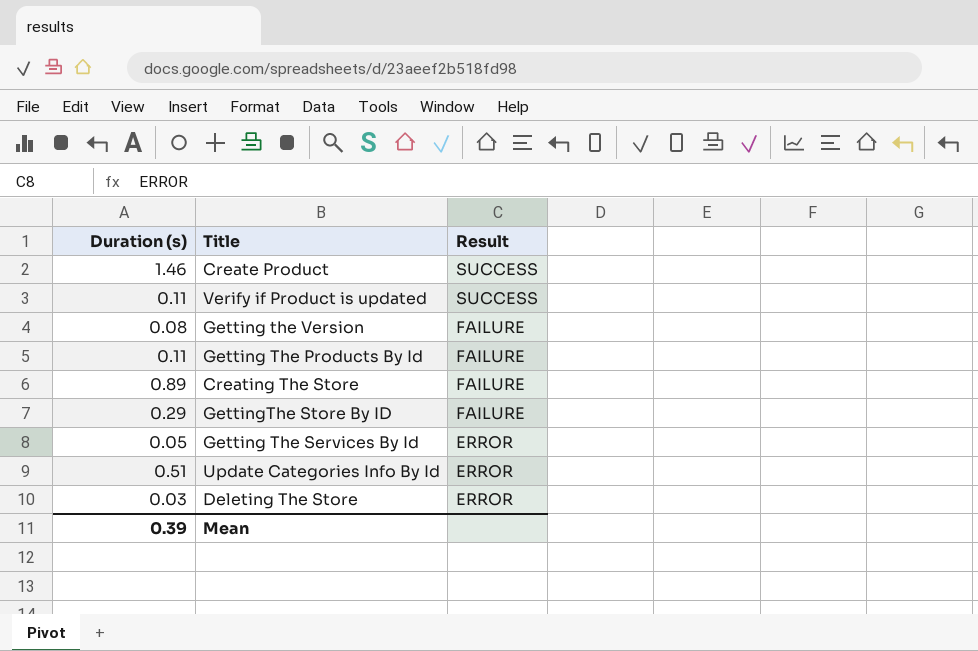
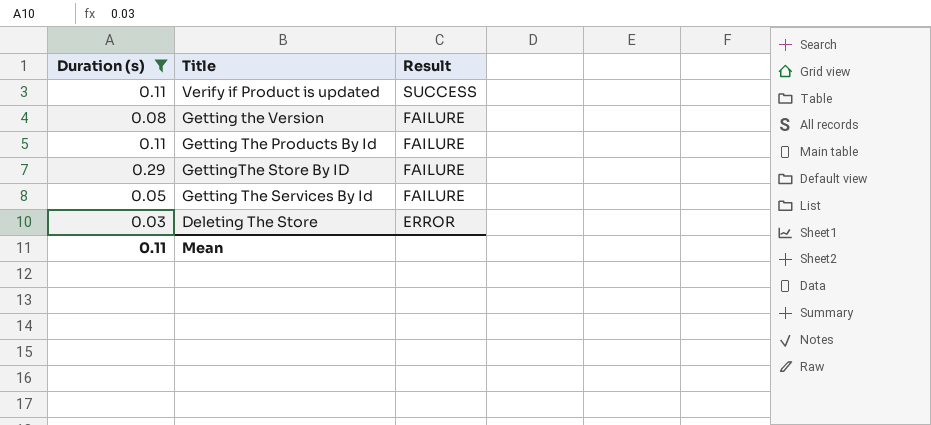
filter: none -> Duration (s) <= 0.29
Getting The Services By Id | Result: ERROR -> FAILURE
Mean | Duration (s): 0.39 -> 0.11

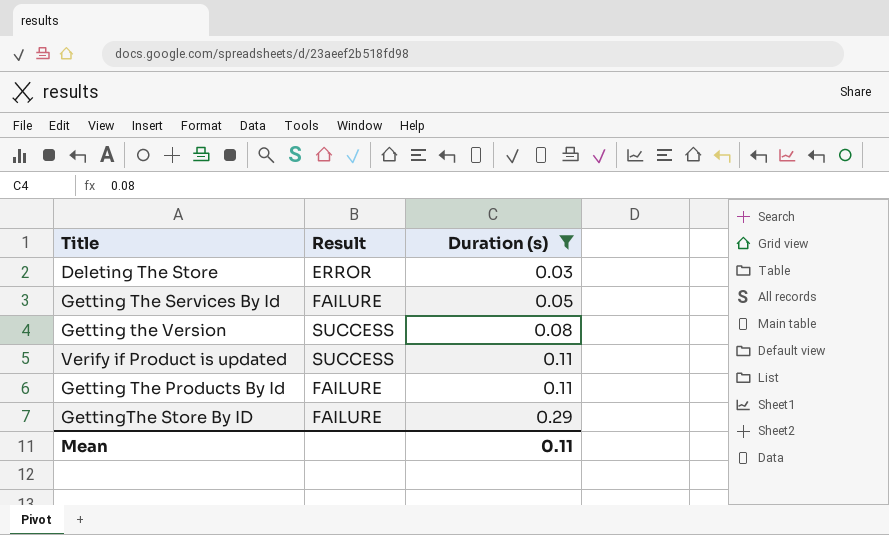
row order: Result descending -> Duration (s) ascending
column Duration (s) | position: 1 -> 3
Getting the Version | Result: FAILURE -> SUCCESS

